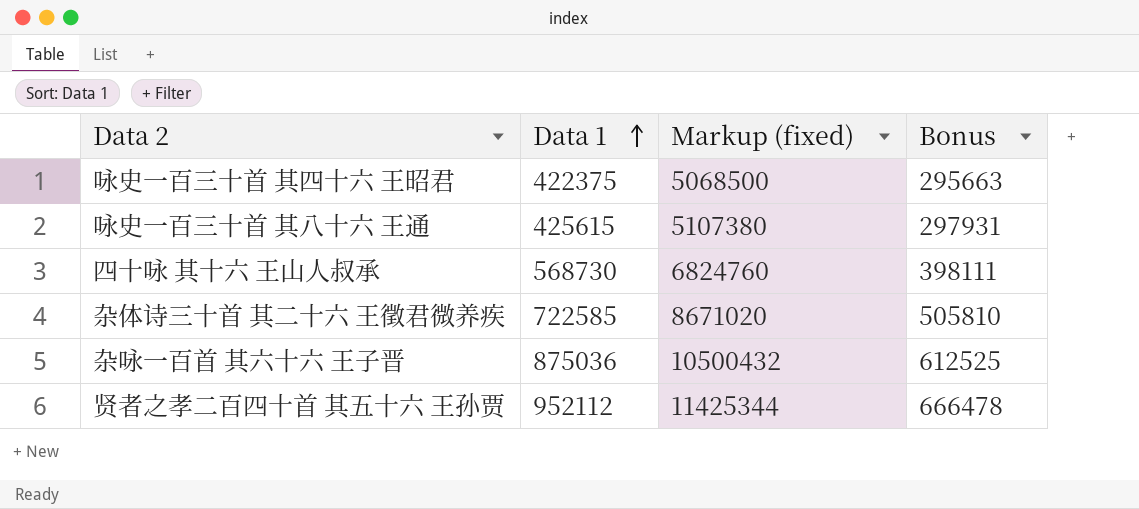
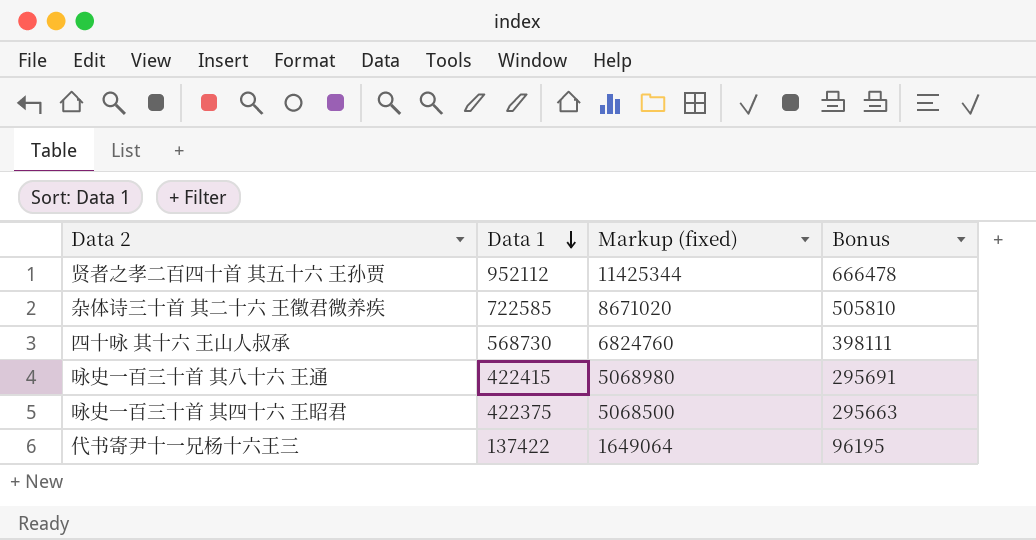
row order: Data 1 ascending -> Data 1 descending
row 杂咏一百首 其六十六 王子晋: 875036 | 10500432 | 612525 -> none
咏史一百三十首 其八十六 王通 | Data 1: 425615 -> 422415
咏史一百三十首 其八十六 王通 | Markup (fixed): 5107380 -> 5068980
咏史一百三十首 其八十六 王通 | Bonus: 297931 -> 295691
row 代书寄尹十一兄杨十六王三: none -> 137422 | 1649064 | 96195

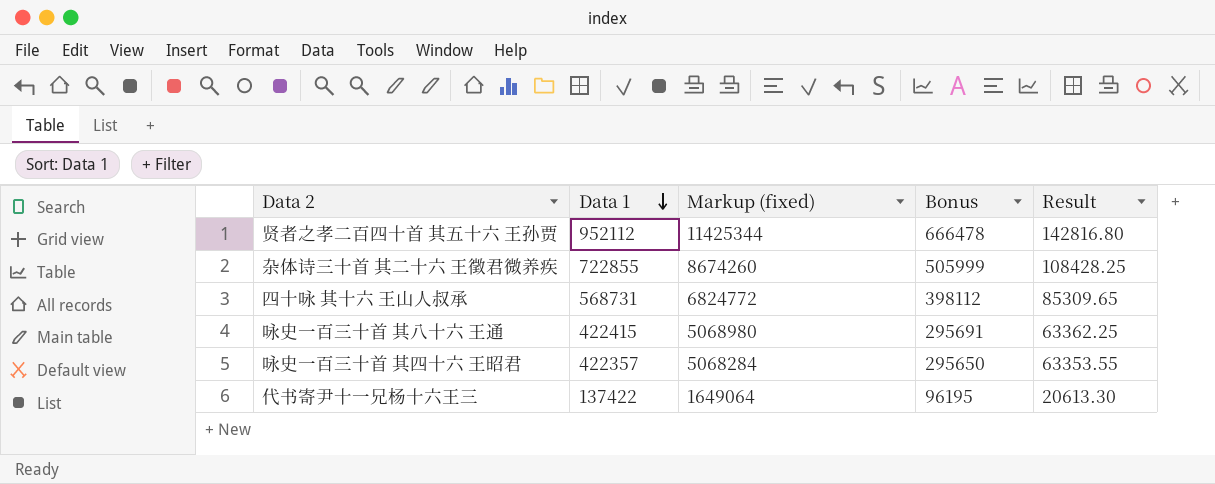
column Result | formula: none -> [Data 1] * 0.15
杂体诗三十首 其二十六 王徵君微养疾 | Data 1: 722585 -> 722855
杂体诗三十首 其二十六 王徵君微养疾 | Markup (fixed): 8671020 -> 8674260
杂体诗三十首 其二十六 王徵君微养疾 | Bonus: 505810 -> 505999
四十咏 其十六 王山人叔承 | Data 1: 568730 -> 568731
四十咏 其十六 王山人叔承 | Markup (fixed): 6824760 -> 6824772
四十咏 其十六 王山人叔承 | Bonus: 398111 -> 398112
咏史一百三十首 其四十六 王昭君 | Data 1: 422375 -> 422357
咏史一百三十首 其四十六 王昭君 | Markup (fixed): 5068500 -> 5068284
咏史一百三十首 其四十六 王昭君 | Bonus: 295663 -> 295650

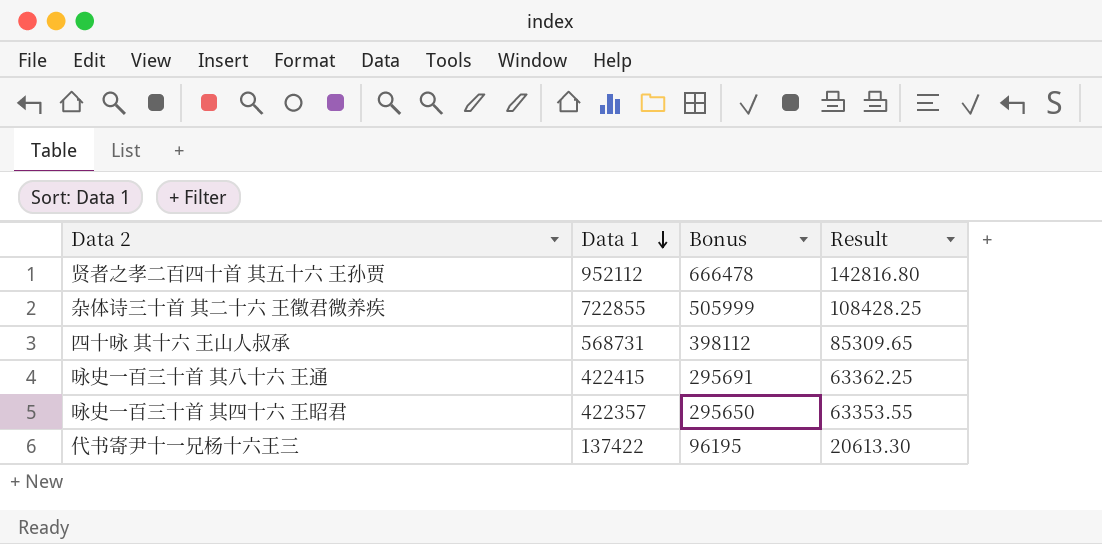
column Markup (fixed) | formula: [Data 1] * 12 -> none

